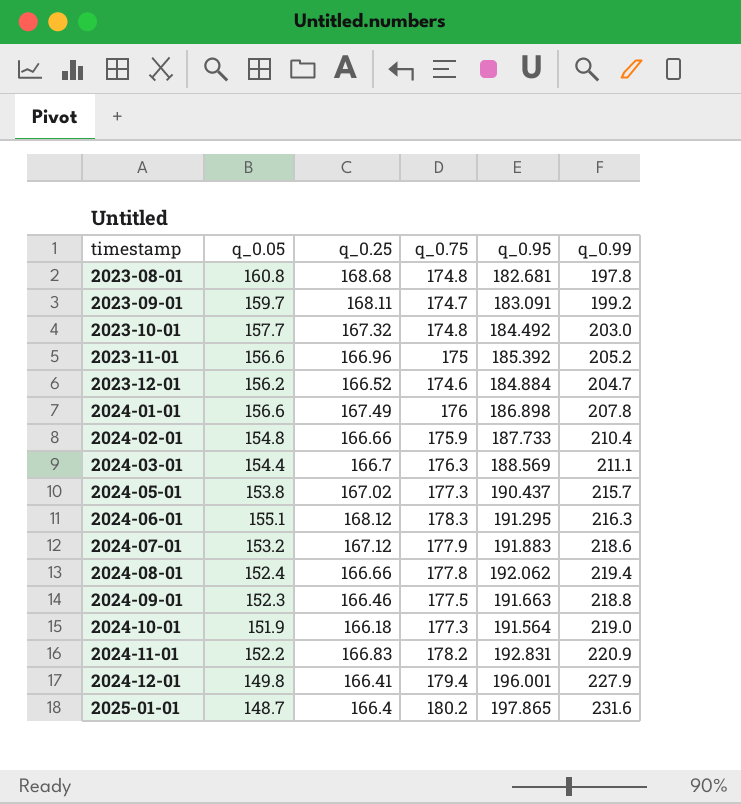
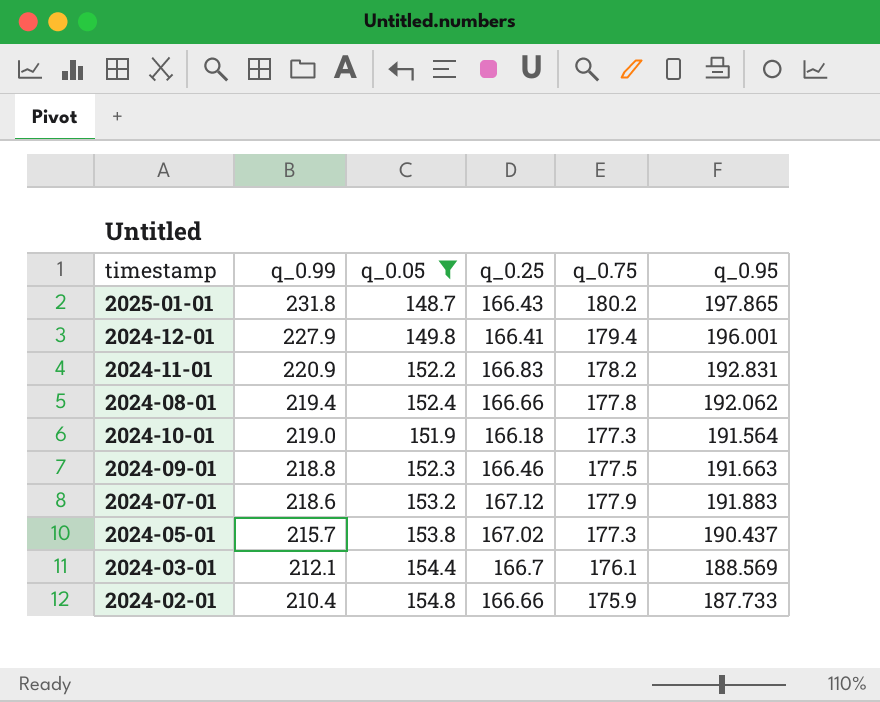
filter: none -> q_0.05 <= 154.8
row order: timestamp ascending -> q_0.99 descending
column q_0.99 | position: 6 -> 2
2025-01-01 | q_0.99: 231.6 -> 231.8
2025-01-01 | q_0.25: 166.4 -> 166.43
2024-03-01 | q_0.99: 211.1 -> 212.1
2024-03-01 | q_0.75: 176.3 -> 176.1

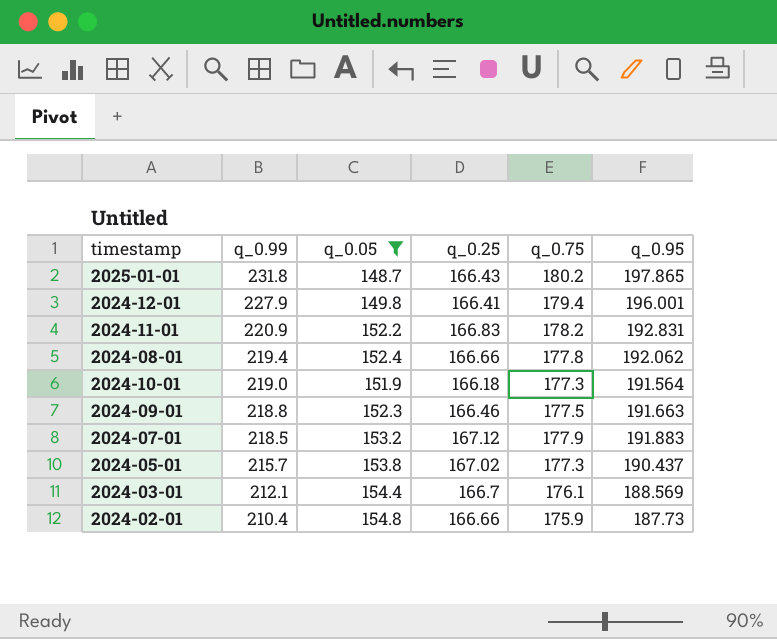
2024-07-01 | q_0.99: 218.6 -> 218.5
2024-02-01 | q_0.95: 187.733 -> 187.73

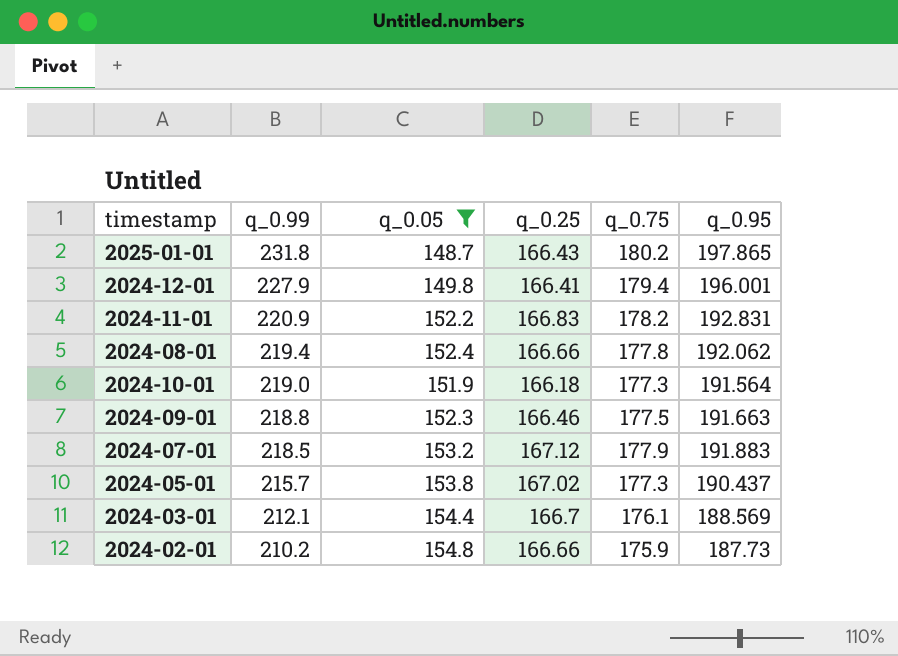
2024-02-01 | q_0.99: 210.4 -> 210.2

